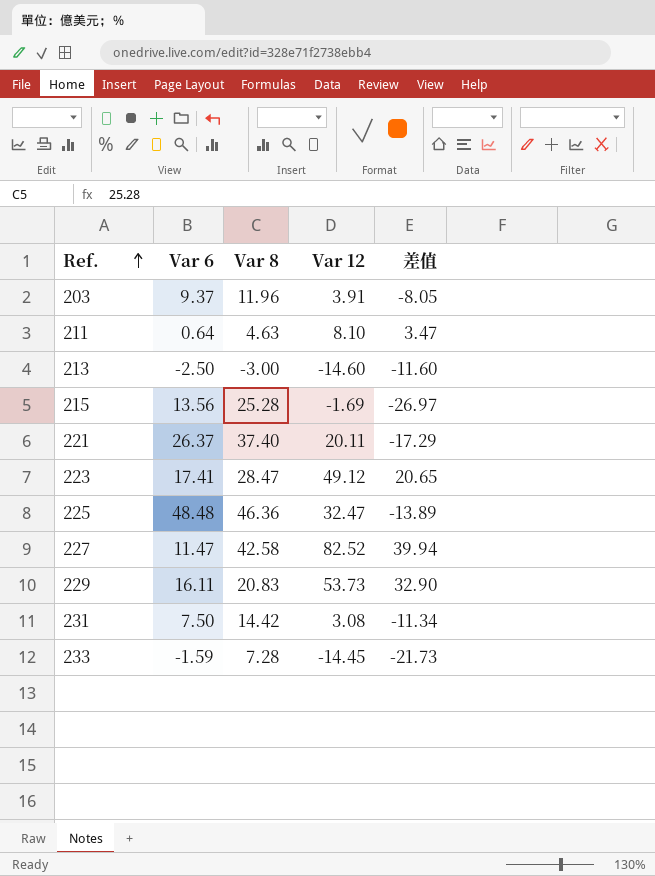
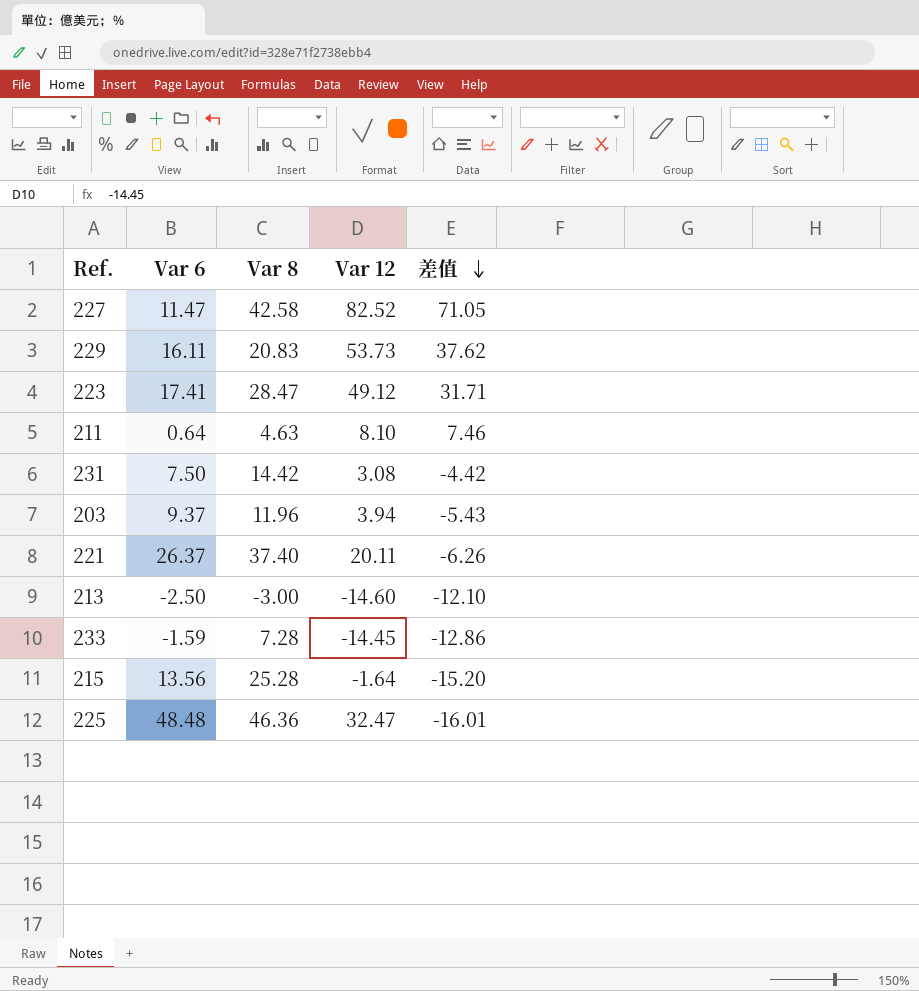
row order: Ref. ascending -> 差值 descending
column 差值 | formula: [Var 12] - [Var 8] -> [Var 12] - [Var 6]
203 | Var 12: 3.91 -> 3.94
215 | Var 12: -1.69 -> -1.64

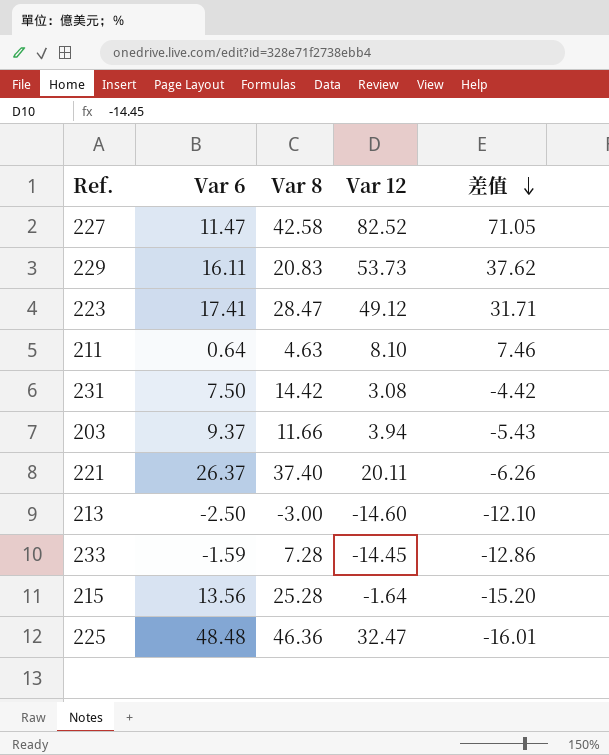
203 | Var 8: 11.96 -> 11.66

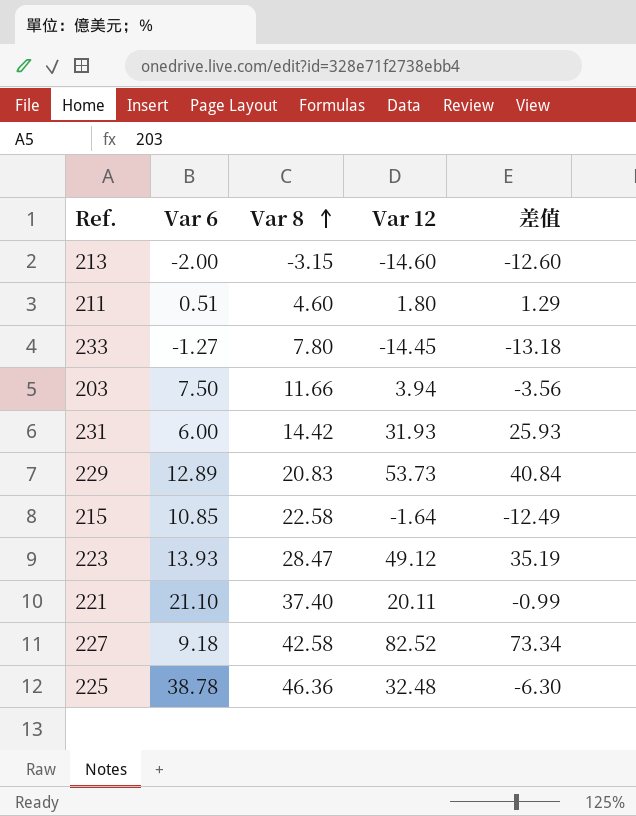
row order: 差值 descending -> Var 8 ascending
213 | Var 6: -2.50 -> -2.00
213 | Var 8: -3.00 -> -3.15
213 | 差值: -12.10 -> -12.60
211 | Var 6: 0.64 -> 0.51
211 | Var 8: 4.63 -> 4.60
211 | Var 12: 8.10 -> 1.80
211 | 差值: 7.46 -> 1.29
233 | Var 6: -1.59 -> -1.27
233 | Var 8: 7.28 -> 7.80
233 | 差值: -12.86 -> -13.18
203 | Var 6: 9.37 -> 7.50
203 | 差值: -5.43 -> -3.56
231 | Var 6: 7.50 -> 6.00
231 | Var 12: 3.08 -> 31.93
231 | 差值: -4.42 -> 25.93
229 | Var 6: 16.11 -> 12.89
229 | 差值: 37.62 -> 40.84
215 | Var 6: 13.56 -> 10.85
215 | Var 8: 25.28 -> 22.58
215 | 差值: -15.20 -> -12.49
223 | Var 6: 17.41 -> 13.93
223 | 差值: 31.71 -> 35.19
221 | Var 6: 26.37 -> 21.10
221 | 差值: -6.26 -> -0.99
227 | Var 6: 11.47 -> 9.18
227 | 差值: 71.05 -> 73.34
225 | Var 6: 48.48 -> 38.78
225 | Var 12: 32.47 -> 32.48
225 | 差值: -16.01 -> -6.30

